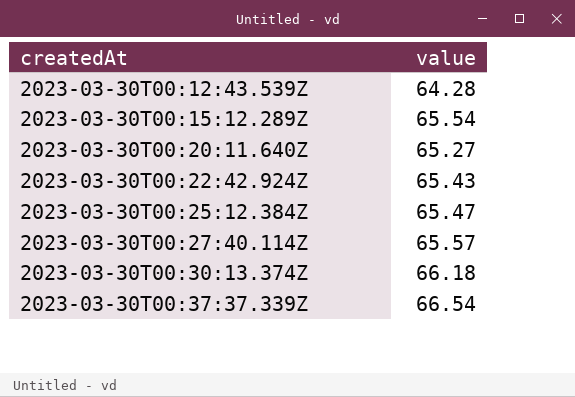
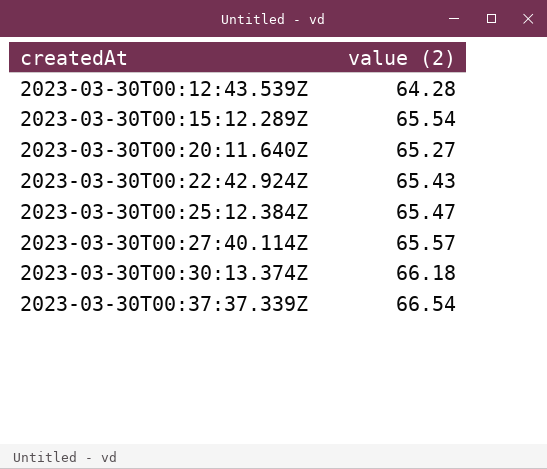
column name: value -> value (2)

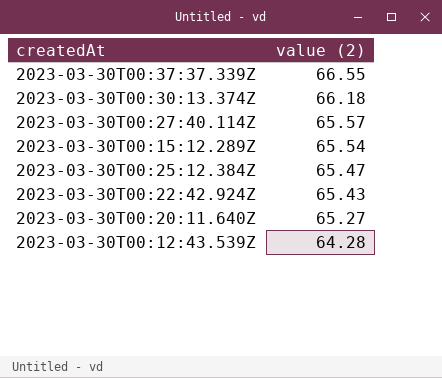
row order: createdAt ascending -> value (2) descending
2023-03-30T00:37:37.339Z | value (2): 66.54 -> 66.55

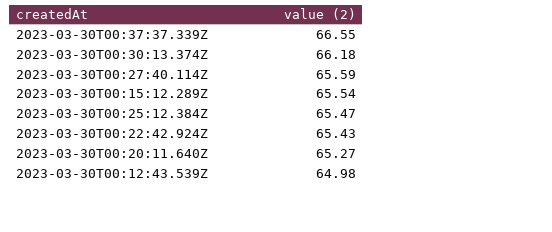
2023-03-30T00:27:40.114Z | value (2): 65.57 -> 65.59
2023-03-30T00:12:43.539Z | value (2): 64.28 -> 64.98

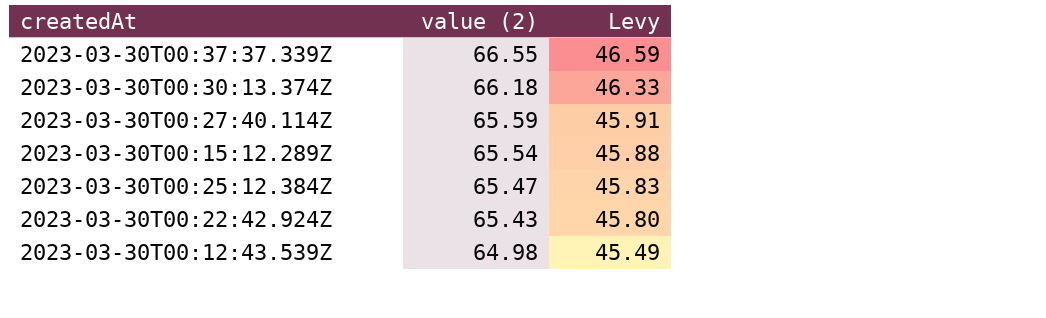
column Levy | formula: none -> [value (2)] * 0.7
row 2023-03-30T00:20:11.640Z: 65.27 -> none

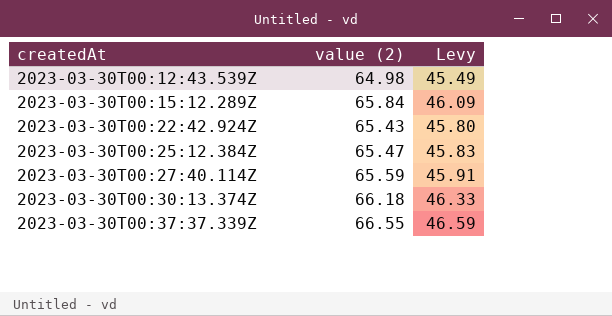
row order: value (2) descending -> createdAt ascending
2023-03-30T00:15:12.289Z | value (2): 65.54 -> 65.84
2023-03-30T00:15:12.289Z | Levy: 45.88 -> 46.09

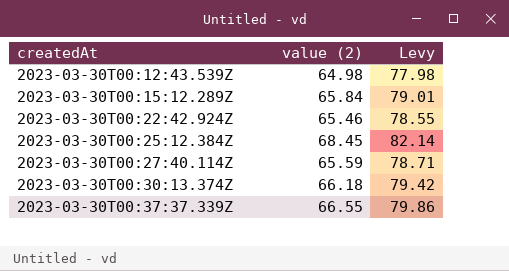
column Levy | formula: [value (2)] * 0.7 -> [value (2)] * 1.2
2023-03-30T00:22:42.924Z | value (2): 65.43 -> 65.46
2023-03-30T00:25:12.384Z | value (2): 65.47 -> 68.45

